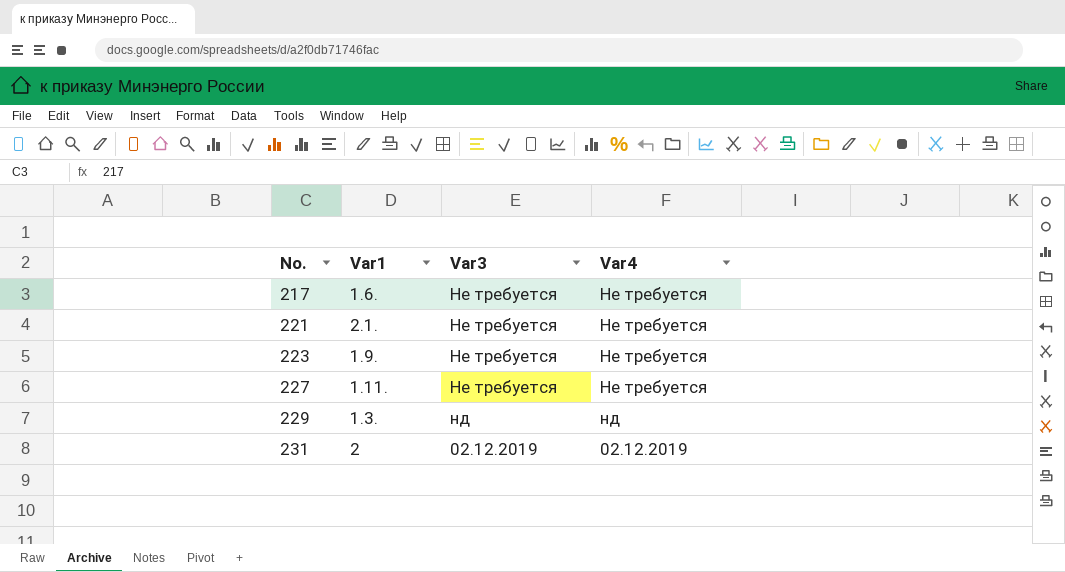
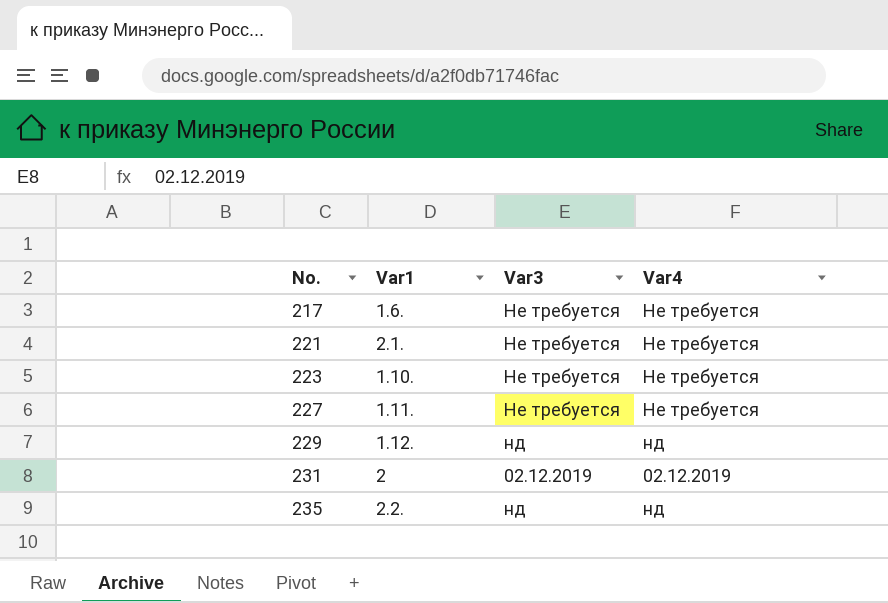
223 | Var1: 1.9. -> 1.10.
229 | Var1: 1.3. -> 1.12.
row 235: none -> 2.2. | нд | нд

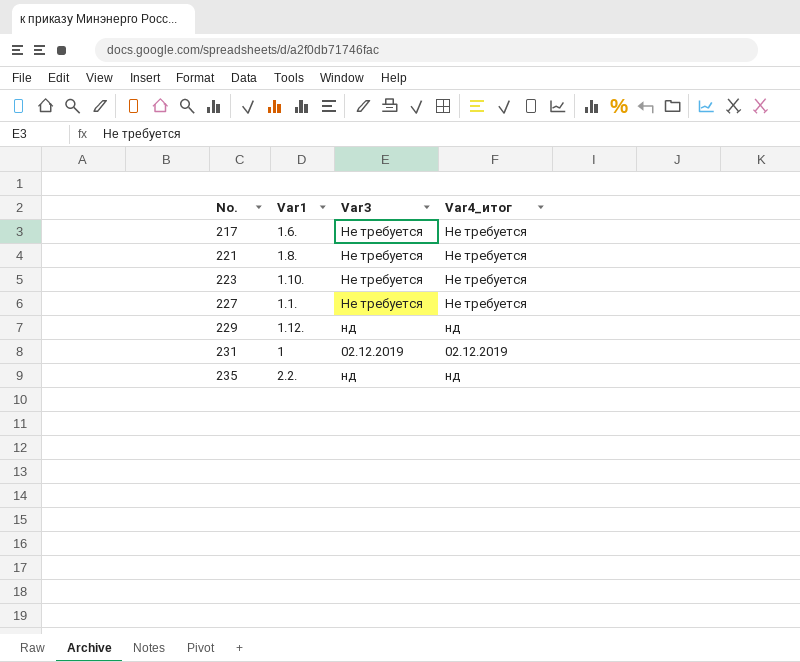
column name: Var4 -> Var4_итог
221 | Var1: 2.1. -> 1.8.
227 | Var1: 1.11. -> 1.1.
231 | Var1: 2 -> 1

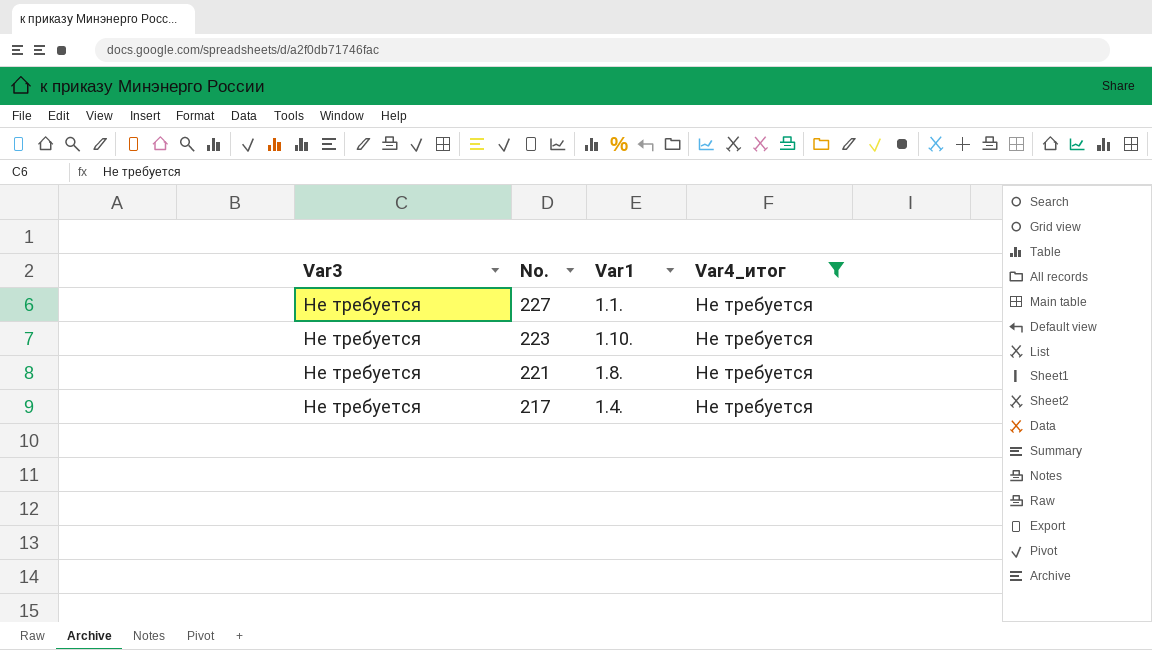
filter: none -> Var4_итог = Не требуется
row order: No. ascending -> No. descending
column Var3 | position: 3 -> 1
217 | Var1: 1.6. -> 1.4.

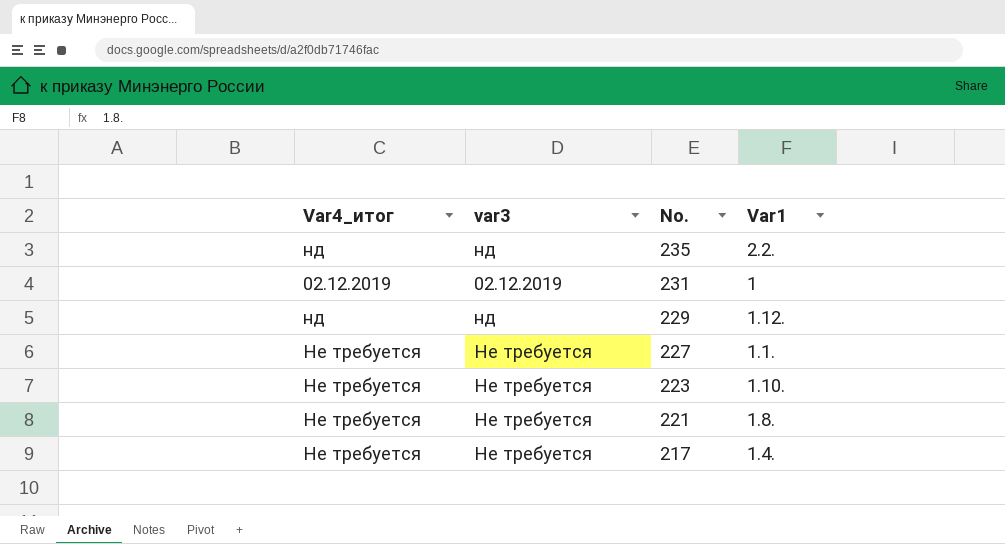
filter: Var4_итог = Не требуется -> none
column Var4_итог | position: 4 -> 1
column name: Var3 -> var3

